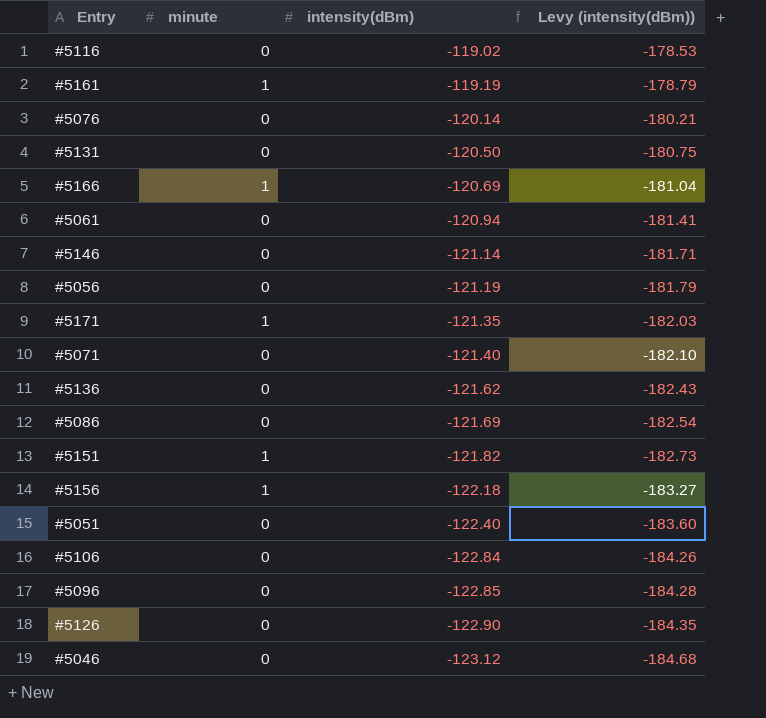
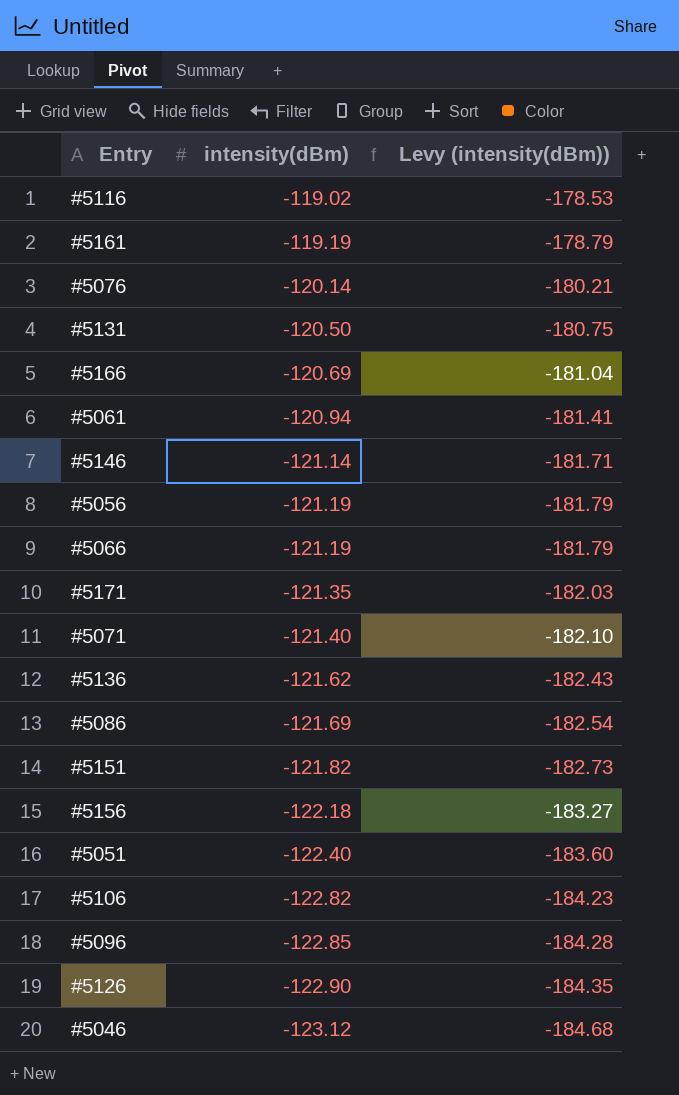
column minute | position: 2 -> none
row #5066: none -> -121.19 | -181.79
#5106 | intensity(dBm): -122.84 -> -122.82
#5106 | Levy (intensity(dBm)): -184.26 -> -184.23

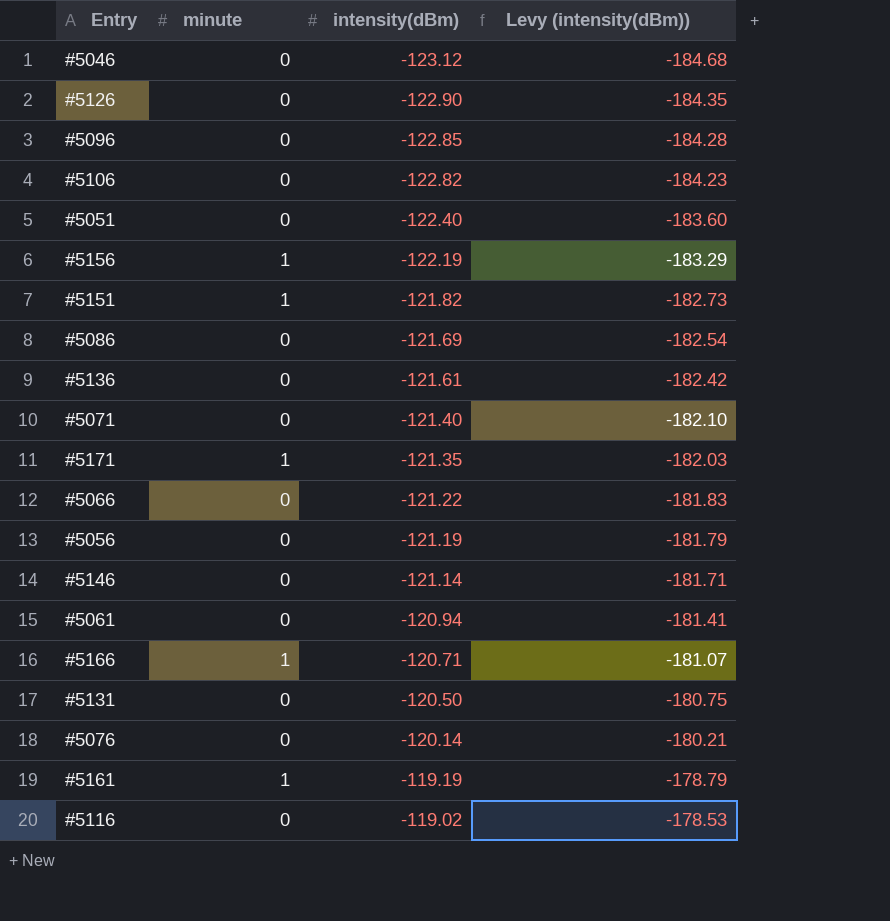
row order: intensity(dBm) descending -> intensity(dBm) ascending
column minute | position: none -> 2
#5156 | intensity(dBm): -122.18 -> -122.19
#5156 | Levy (intensity(dBm)): -183.27 -> -183.29
#5136 | intensity(dBm): -121.62 -> -121.61
#5136 | Levy (intensity(dBm)): -182.43 -> -182.42
#5066 | intensity(dBm): -121.19 -> -121.22
#5066 | Levy (intensity(dBm)): -181.79 -> -181.83
#5166 | intensity(dBm): -120.69 -> -120.71
#5166 | Levy (intensity(dBm)): -181.04 -> -181.07

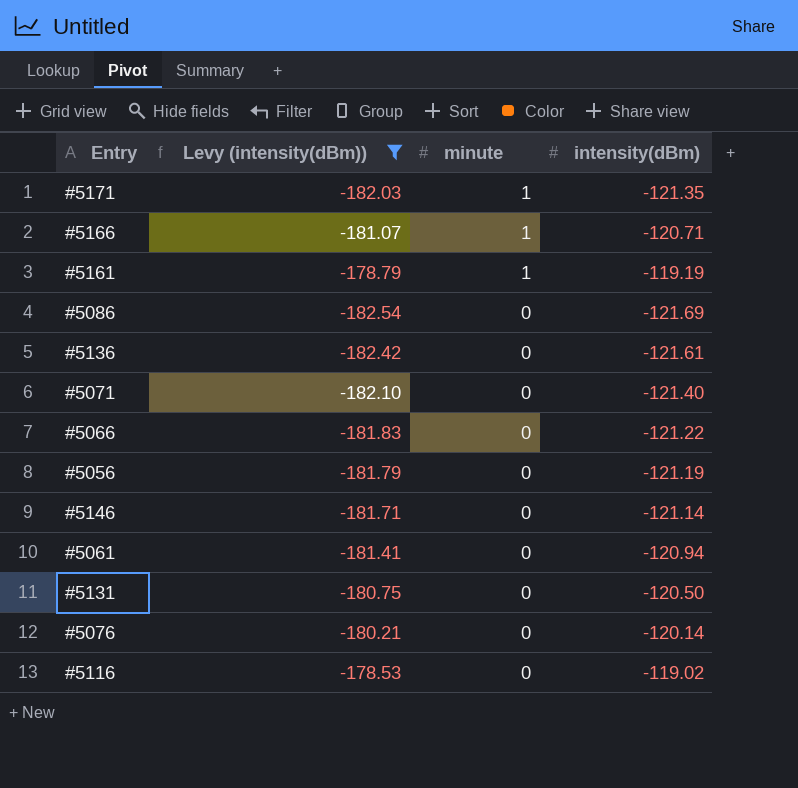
filter: none -> Levy (intensity(dBm)) >= -182.54
row order: intensity(dBm) ascending -> minute descending
column Levy (intensity(dBm)) | position: 4 -> 2

